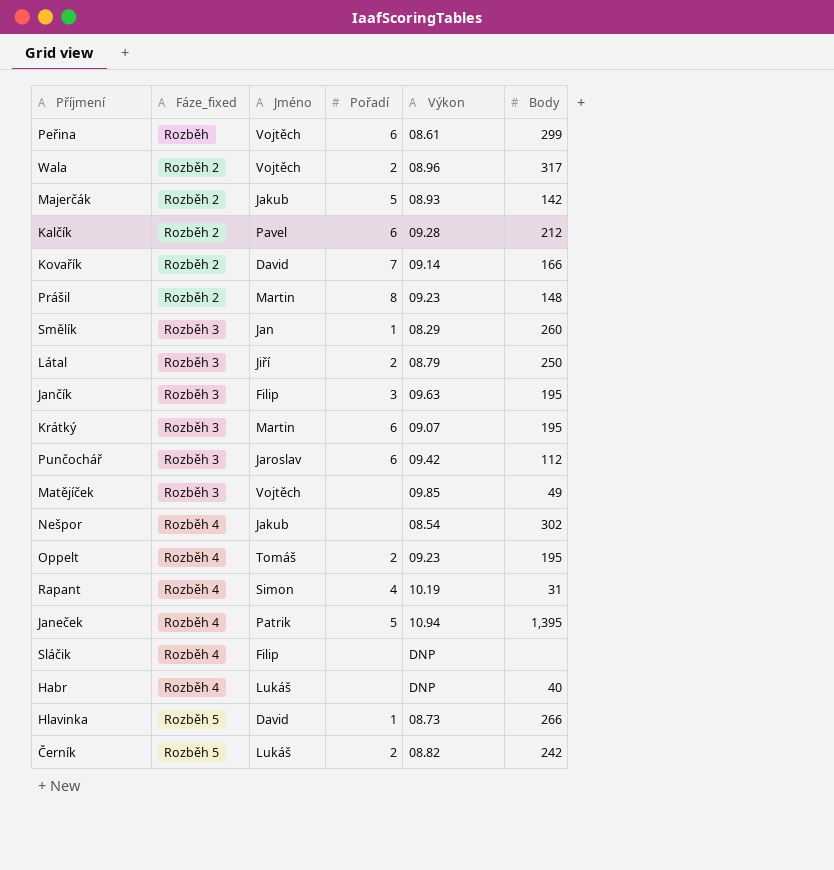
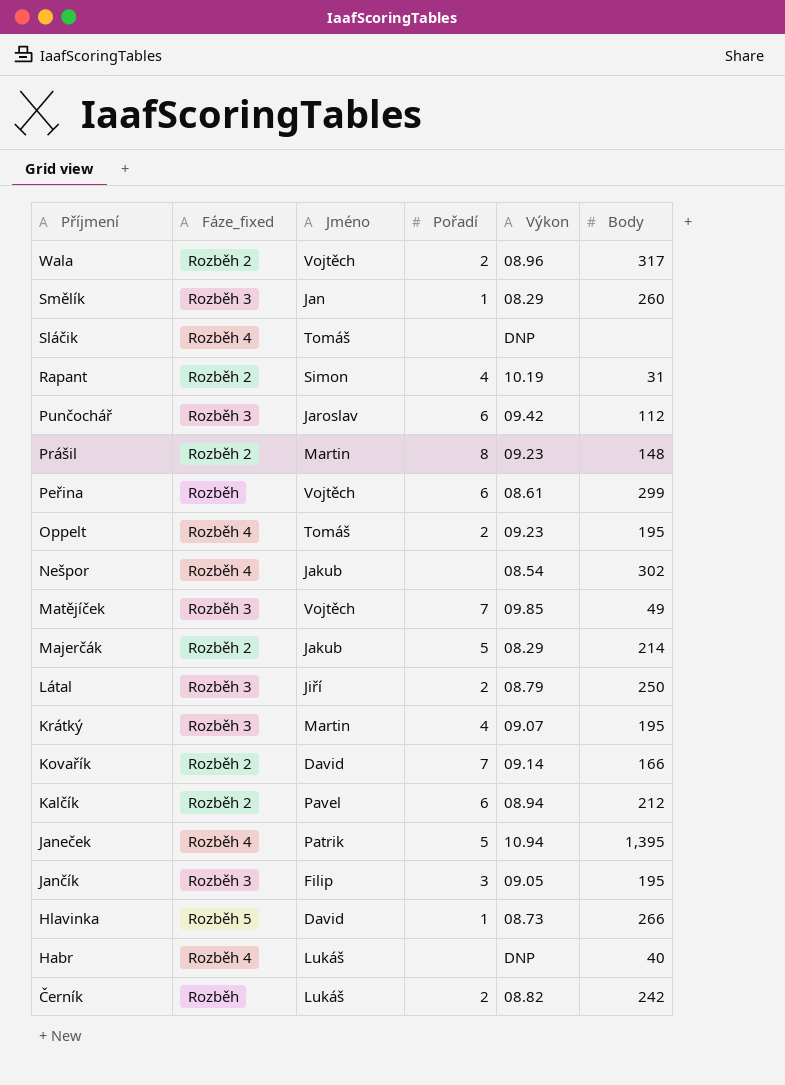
row order: Fáze_fixed ascending -> Příjmení descending
Sláčik | Jméno: Filip -> Tomáš
Rapant | Fáze_fixed: Rozběh 4 -> Rozběh 2
Matějíček | Pořadí: none -> 7
Majerčák | Výkon: 08.93 -> 08.29
Majerčák | Body: 142 -> 214
Krátký | Pořadí: 6 -> 4
Kalčík | Výkon: 09.28 -> 08.94
Jančík | Výkon: 09.63 -> 09.05
Černík | Fáze_fixed: Rozběh 5 -> Rozběh

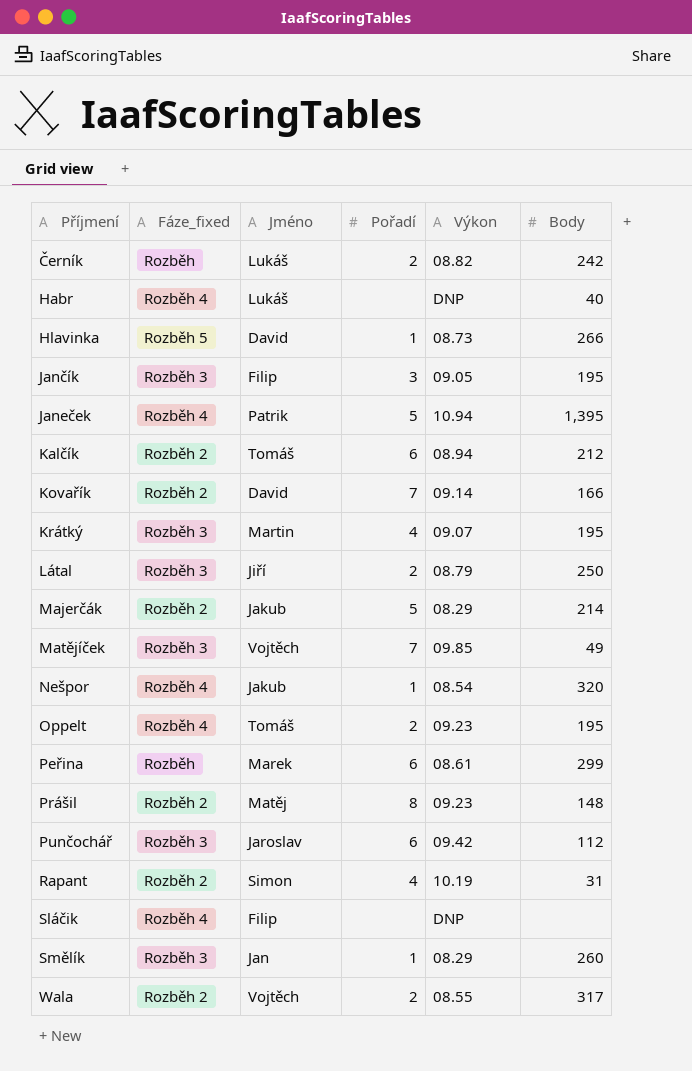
row order: Příjmení descending -> Příjmení ascending
Kalčík | Jméno: Pavel -> Tomáš
Nešpor | Pořadí: none -> 1
Nešpor | Body: 302 -> 320
Peřina | Jméno: Vojtěch -> Marek
Prášil | Jméno: Martin -> Matěj
Sláčik | Jméno: Tomáš -> Filip
Wala | Výkon: 08.96 -> 08.55

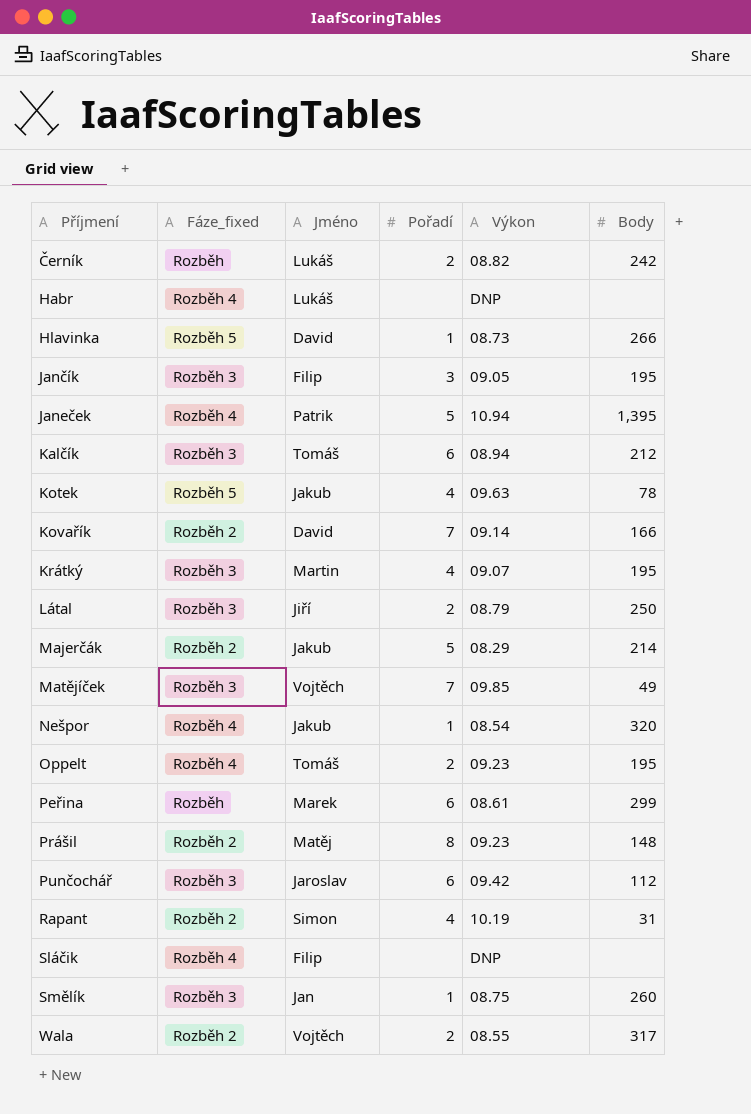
Habr | Body: 40 -> none
Kalčík | Fáze_fixed: Rozběh 2 -> Rozběh 3
row Kotek: none -> Rozběh 5 | Jakub | 4 | 09.63 | 78
Smělík | Výkon: 08.29 -> 08.75

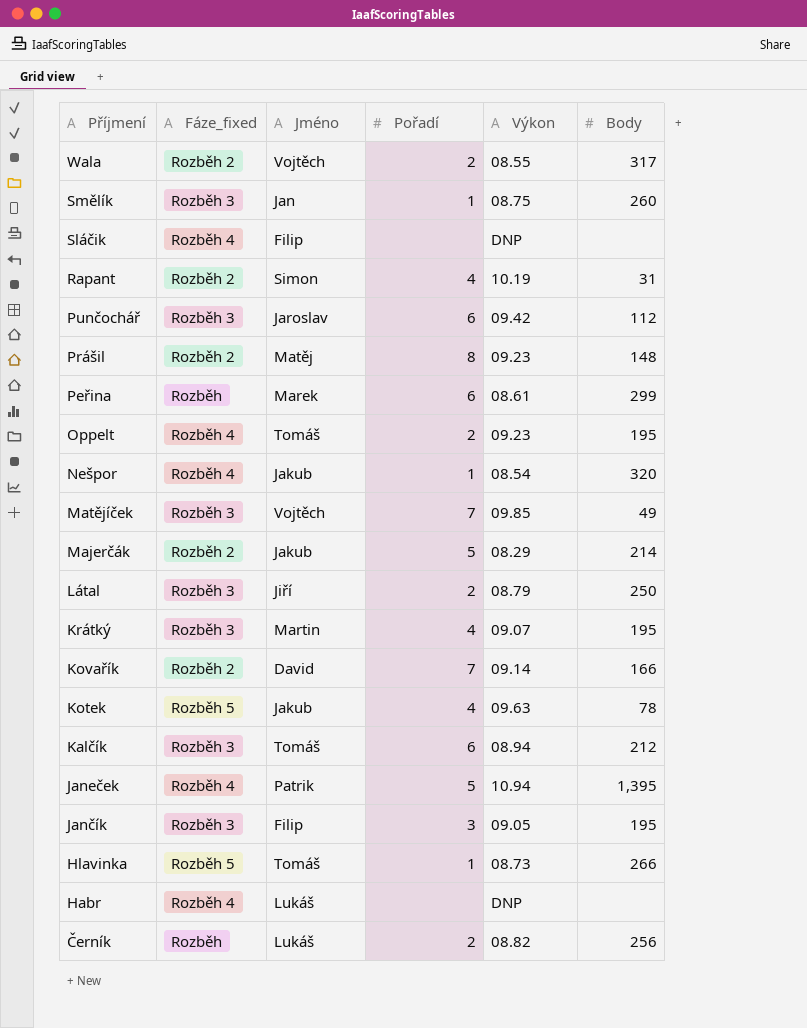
row order: Příjmení ascending -> Příjmení descending
Hlavinka | Jméno: David -> Tomáš
Černík | Body: 242 -> 256

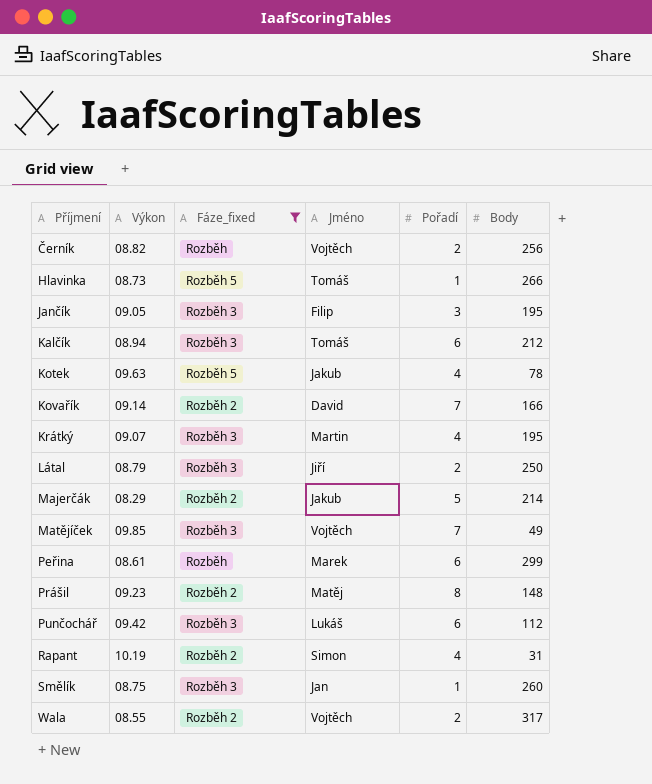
filter: none -> Fáze_fixed != Rozběh 4
row order: Příjmení descending -> Příjmení ascending
column Výkon | position: 5 -> 2
Černík | Jméno: Lukáš -> Vojtěch
Punčochář | Jméno: Jaroslav -> Lukáš

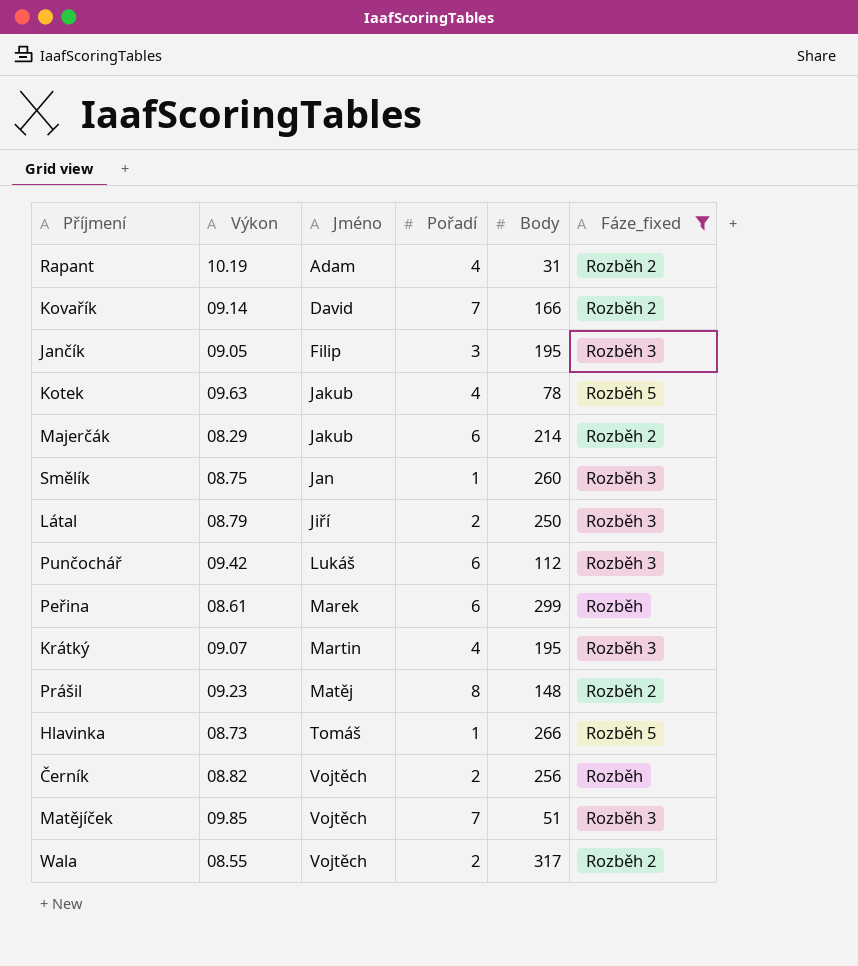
row order: Příjmení ascending -> Jméno ascending
column Fáze_fixed | position: 3 -> 6
row Kalčík: 08.94 | Rozběh 3 | Tomáš | 6 | 212 -> none
Rapant | Jméno: Simon -> Adam
Majerčák | Pořadí: 5 -> 6
Matějíček | Body: 49 -> 51

